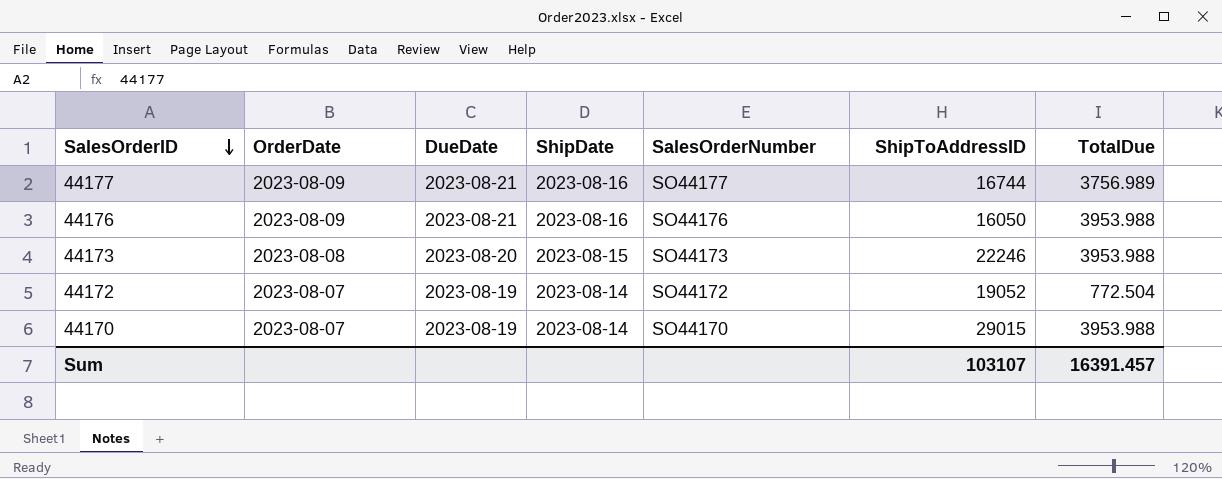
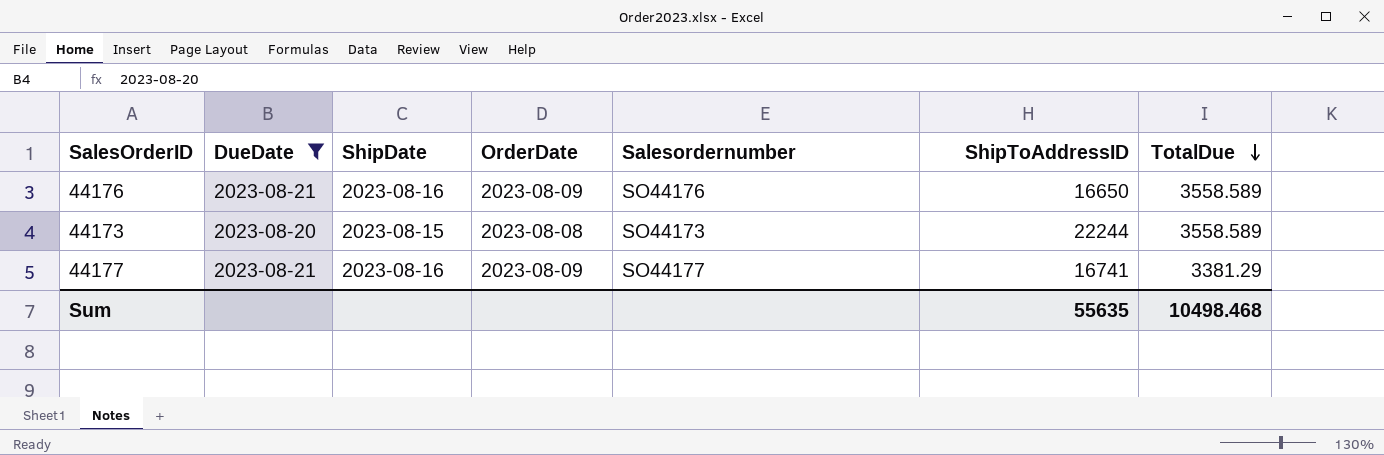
filter: none -> DueDate != 2023-08-19
row order: SalesOrderID descending -> TotalDue descending
column OrderDate | position: 2 -> 4
column name: SalesOrderNumber -> Salesordernumber
44176 | ShipToAddressID: 16050 -> 16650
44176 | TotalDue: 3953.988 -> 3558.589
44173 | ShipToAddressID: 22246 -> 22244
44173 | TotalDue: 3953.988 -> 3558.589
44177 | ShipToAddressID: 16744 -> 16741
44177 | TotalDue: 3756.989 -> 3381.29
Sum | ShipToAddressID: 103107 -> 55635
Sum | TotalDue: 16391.457 -> 10498.468

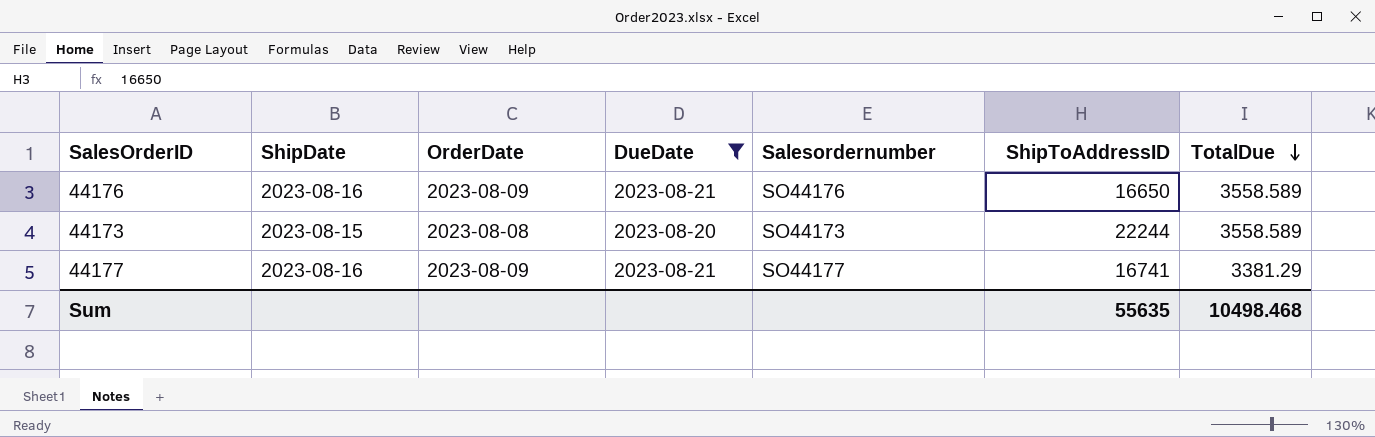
column DueDate | position: 2 -> 4

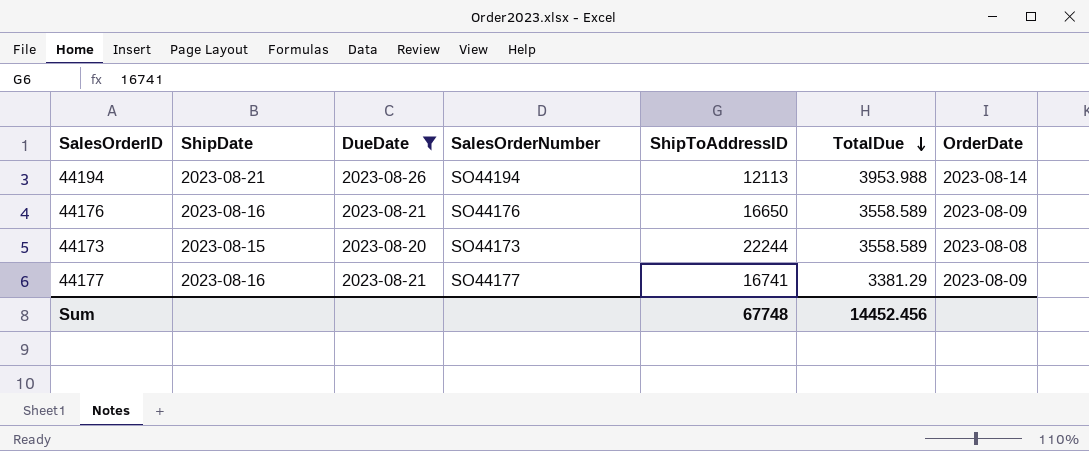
column name: Salesordernumber -> SalesOrderNumber
column OrderDate | position: 3 -> 7
row 44194: none -> 2023-08-21 | 2023-08-26 | SO44194 | 12113 | 3953.988 | 2023-08-14
Sum | ShipToAddressID: 55635 -> 67748
Sum | TotalDue: 10498.468 -> 14452.456

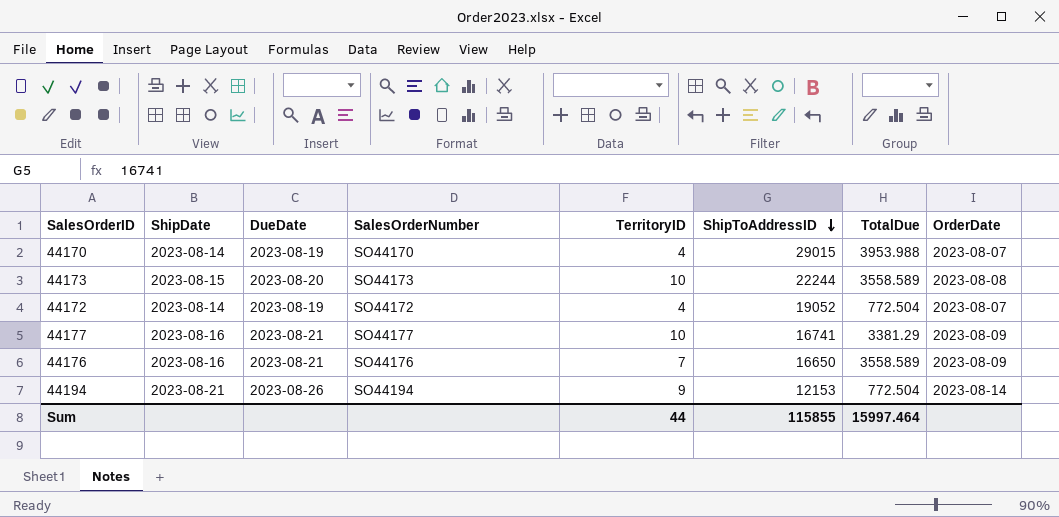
filter: DueDate != 2023-08-19 -> none
row order: TotalDue descending -> ShipToAddressID descending
column TerritoryID | position: none -> 5
44194 | ShipToAddressID: 12113 -> 12153
44194 | TotalDue: 3953.988 -> 772.504
Sum | ShipToAddressID: 67748 -> 115855
Sum | TotalDue: 14452.456 -> 15997.464

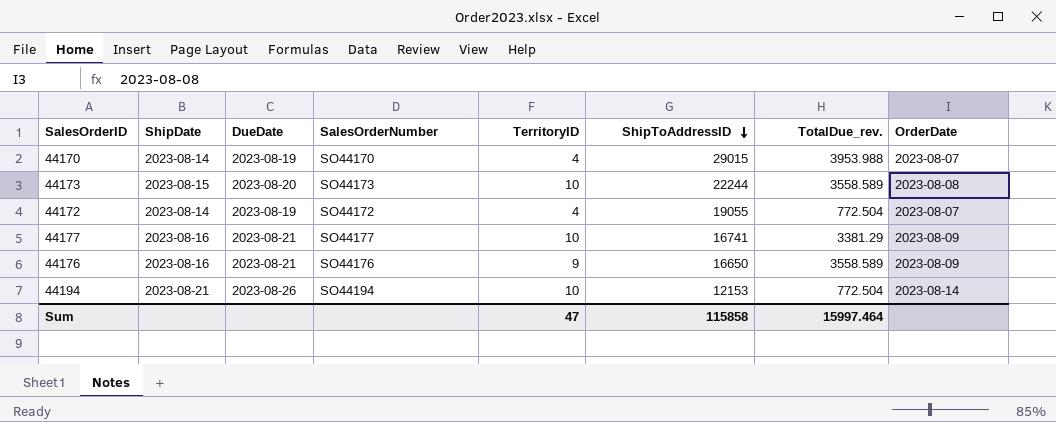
column name: TotalDue -> TotalDue_rev.
44172 | ShipToAddressID: 19052 -> 19055
44176 | TerritoryID: 7 -> 9
44194 | TerritoryID: 9 -> 10
Sum | TerritoryID: 44 -> 47
Sum | ShipToAddressID: 115855 -> 115858

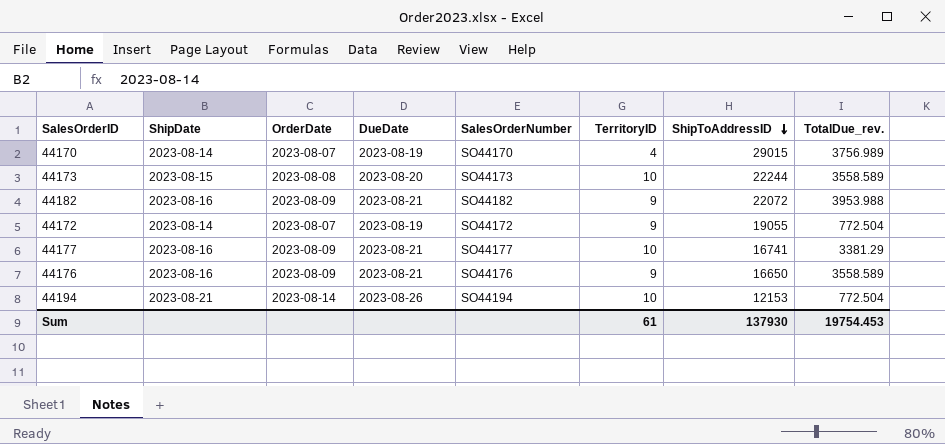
column OrderDate | position: 8 -> 3
44170 | TotalDue_rev.: 3953.988 -> 3756.989
row 44182: none -> 2023-08-16 | 2023-08-09 | 2023-08-21 | SO44182 | 9 | 22072 | 3953.988
44172 | TerritoryID: 4 -> 9
Sum | TerritoryID: 47 -> 61
Sum | ShipToAddressID: 115858 -> 137930
Sum | TotalDue_rev.: 15997.464 -> 19754.453

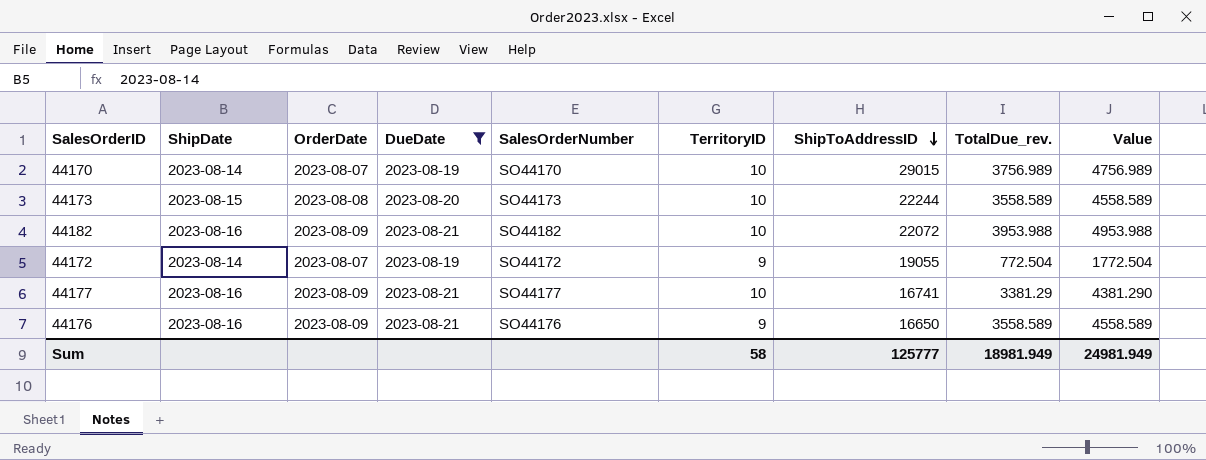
filter: none -> DueDate != 2023-08-26
column Value | formula: none -> [TotalDue_rev.] + 1000
44170 | TerritoryID: 4 -> 10
44182 | TerritoryID: 9 -> 10
Sum | TerritoryID: 61 -> 58
Sum | ShipToAddressID: 137930 -> 125777
Sum | TotalDue_rev.: 19754.453 -> 18981.949

